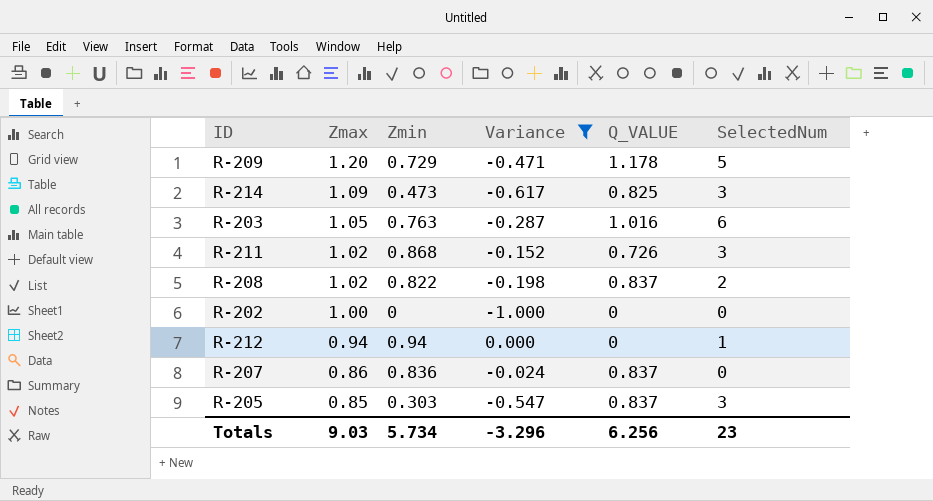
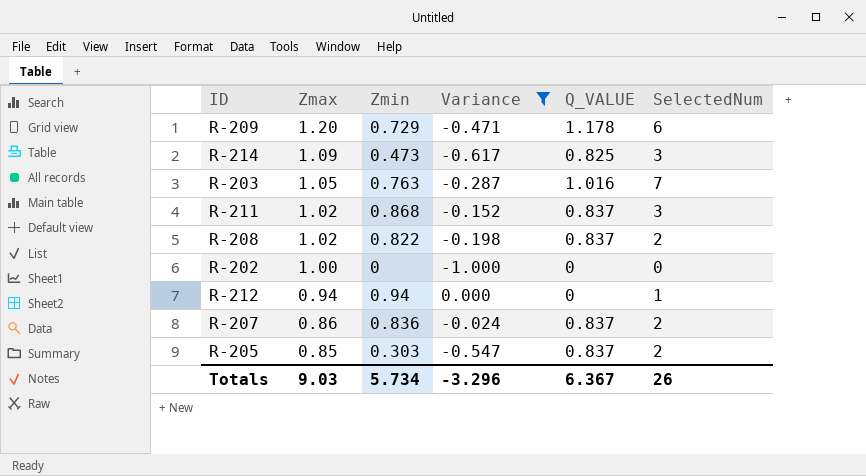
R-209 | SelectedNum: 5 -> 6
R-203 | SelectedNum: 6 -> 7
R-211 | Q_VALUE: 0.726 -> 0.837
R-207 | SelectedNum: 0 -> 2
R-205 | SelectedNum: 3 -> 2
Totals | Q_VALUE: 6.256 -> 6.367
Totals | SelectedNum: 23 -> 26

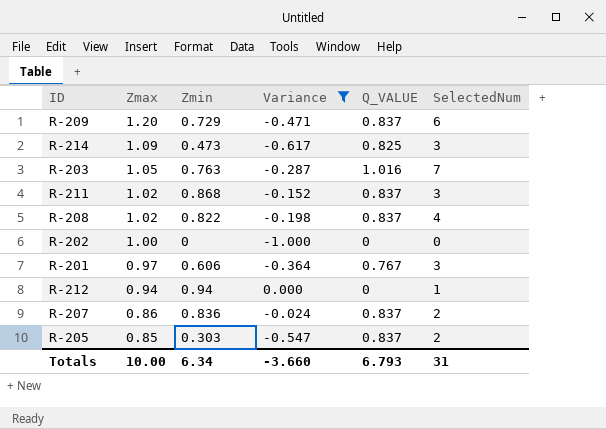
R-209 | Q_VALUE: 1.178 -> 0.837
R-208 | SelectedNum: 2 -> 4
row R-201: none -> 0.97 | 0.606 | -0.364 | 0.767 | 3
Totals | Zmax: 9.03 -> 10.00
Totals | Zmin: 5.734 -> 6.34
Totals | Variance: -3.296 -> -3.660
Totals | Q_VALUE: 6.367 -> 6.793
Totals | SelectedNum: 26 -> 31

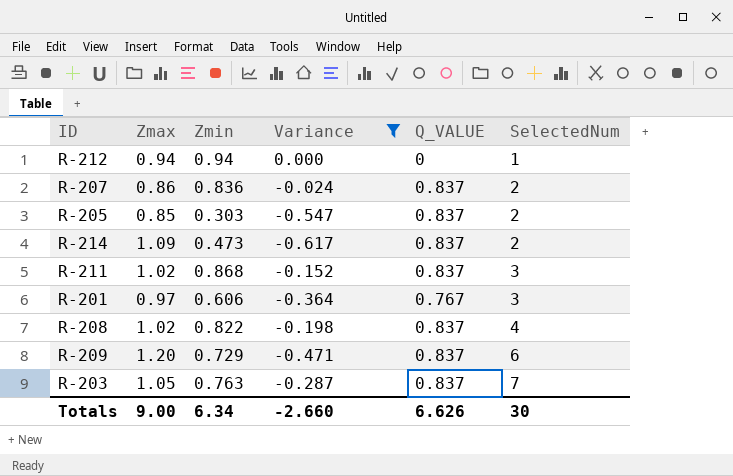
row order: Zmax descending -> SelectedNum ascending
row R-202: 1.00 | 0 | -1.000 | 0 | 0 -> none
R-214 | Q_VALUE: 0.825 -> 0.837
R-214 | SelectedNum: 3 -> 2
R-203 | Q_VALUE: 1.016 -> 0.837
Totals | Zmax: 10.00 -> 9.00
Totals | Variance: -3.660 -> -2.660
Totals | Q_VALUE: 6.793 -> 6.626
Totals | SelectedNum: 31 -> 30

